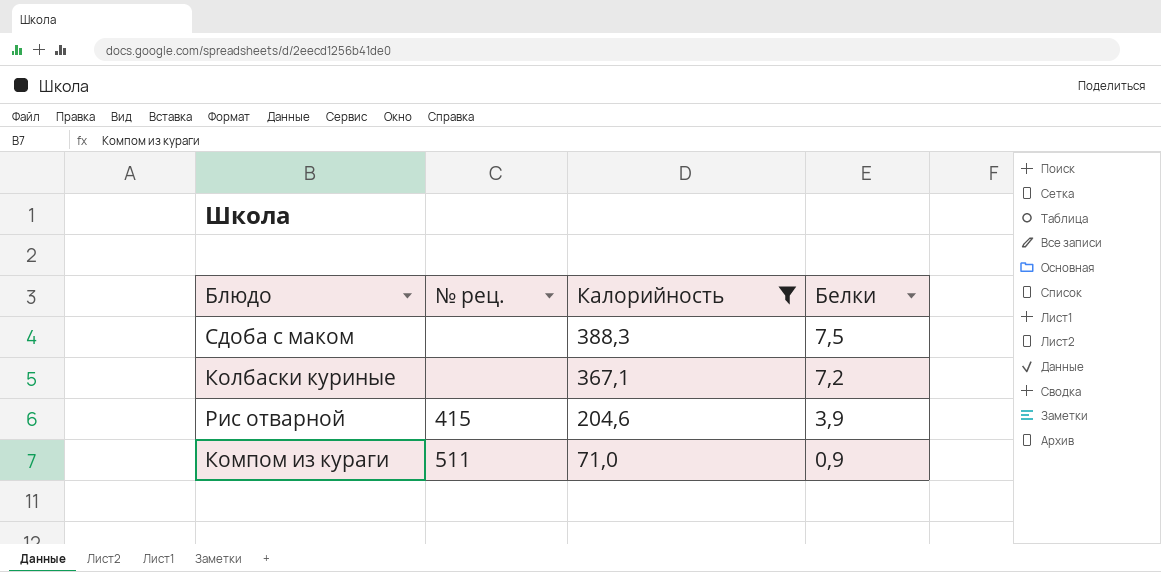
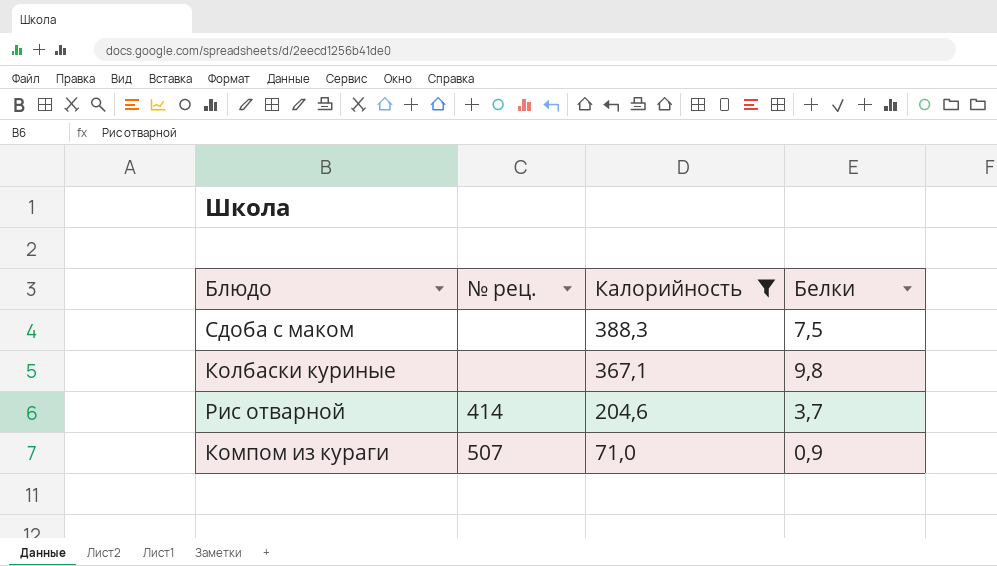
Колбаски куриные | Белки: 7,2 -> 9,8
Рис отварной | № рец.: 415 -> 414
Рис отварной | Белки: 3,9 -> 3,7
Компом из кураги | № рец.: 511 -> 507

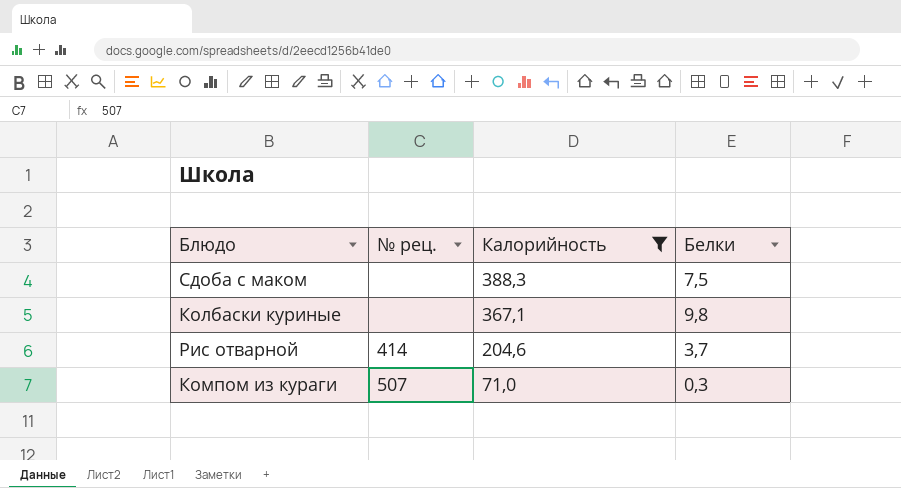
Компом из кураги | Белки: 0,9 -> 0,3

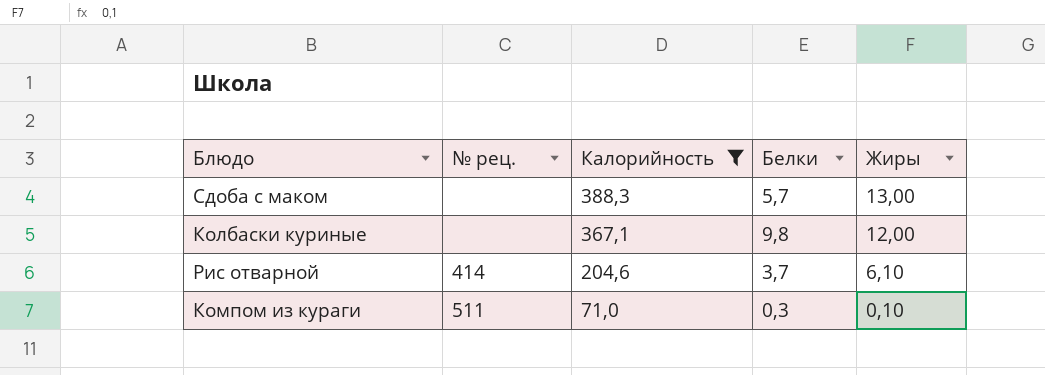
column Жиры | position: none -> 5
Сдоба с маком | Белки: 7,5 -> 5,7
Компом из кураги | № рец.: 507 -> 511

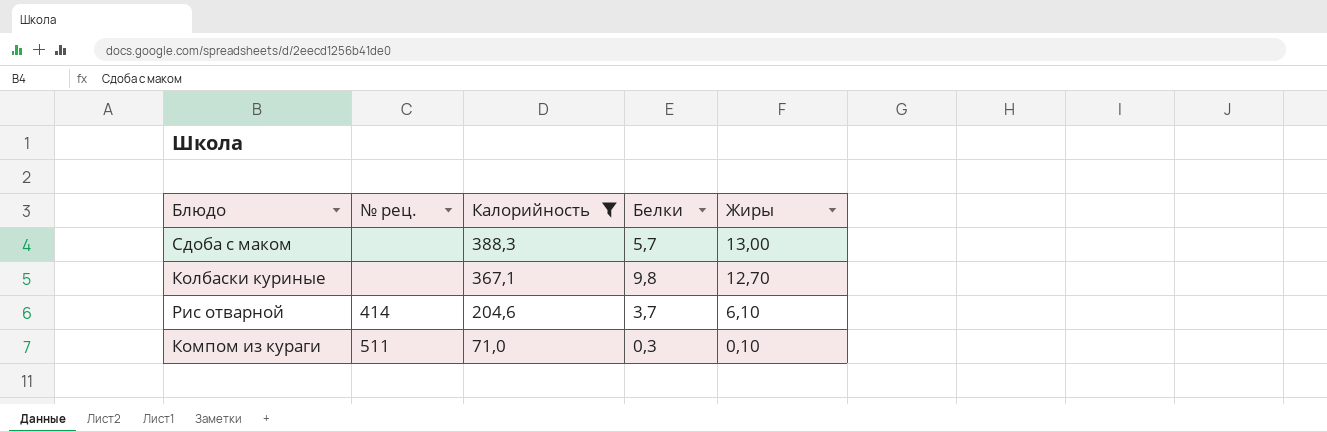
Колбаски куриные | Жиры: 12,00 -> 12,70

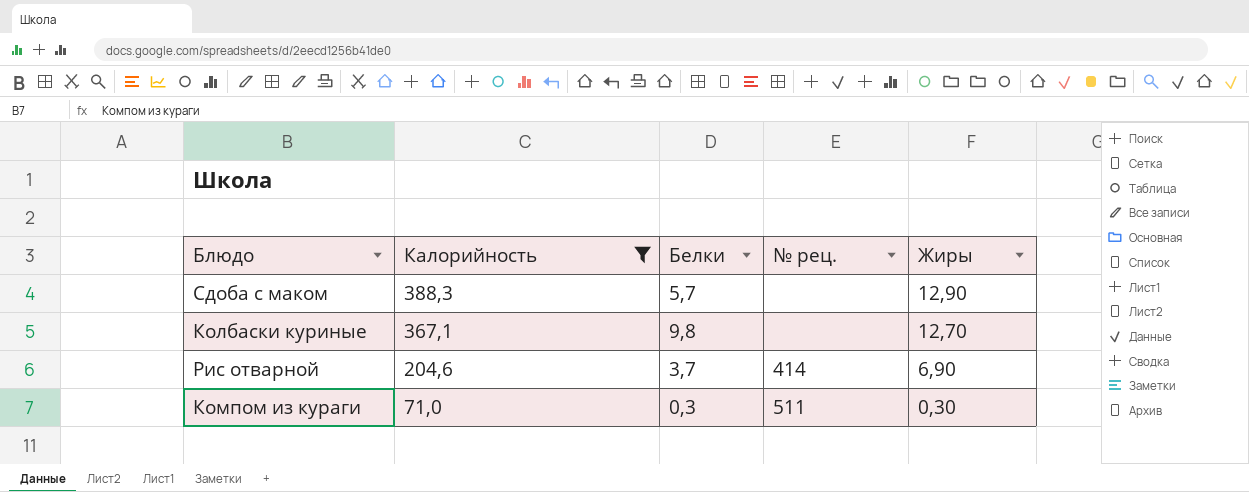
column № рец. | position: 2 -> 4
Сдоба с маком | Жиры: 13,00 -> 12,90
Рис отварной | Жиры: 6,10 -> 6,90
Компом из кураги | Жиры: 0,10 -> 0,30

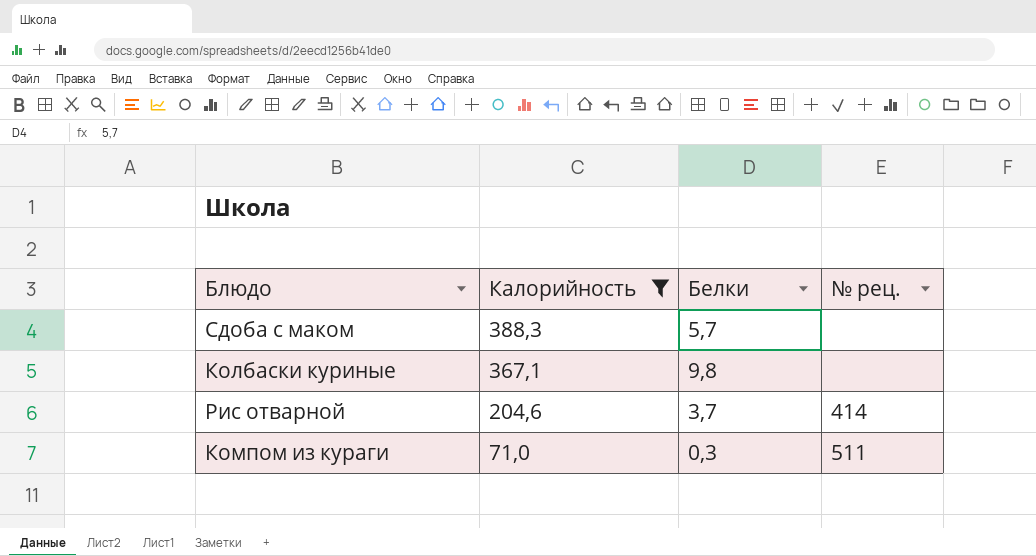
column Жиры | position: 5 -> none

